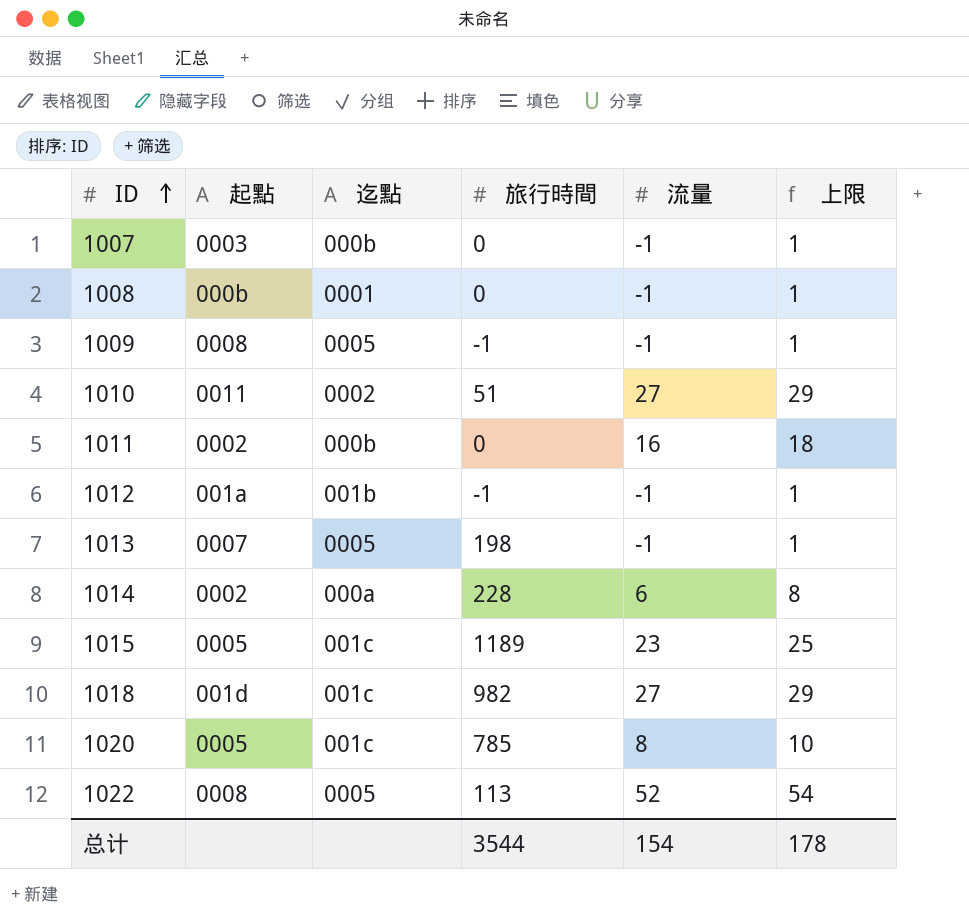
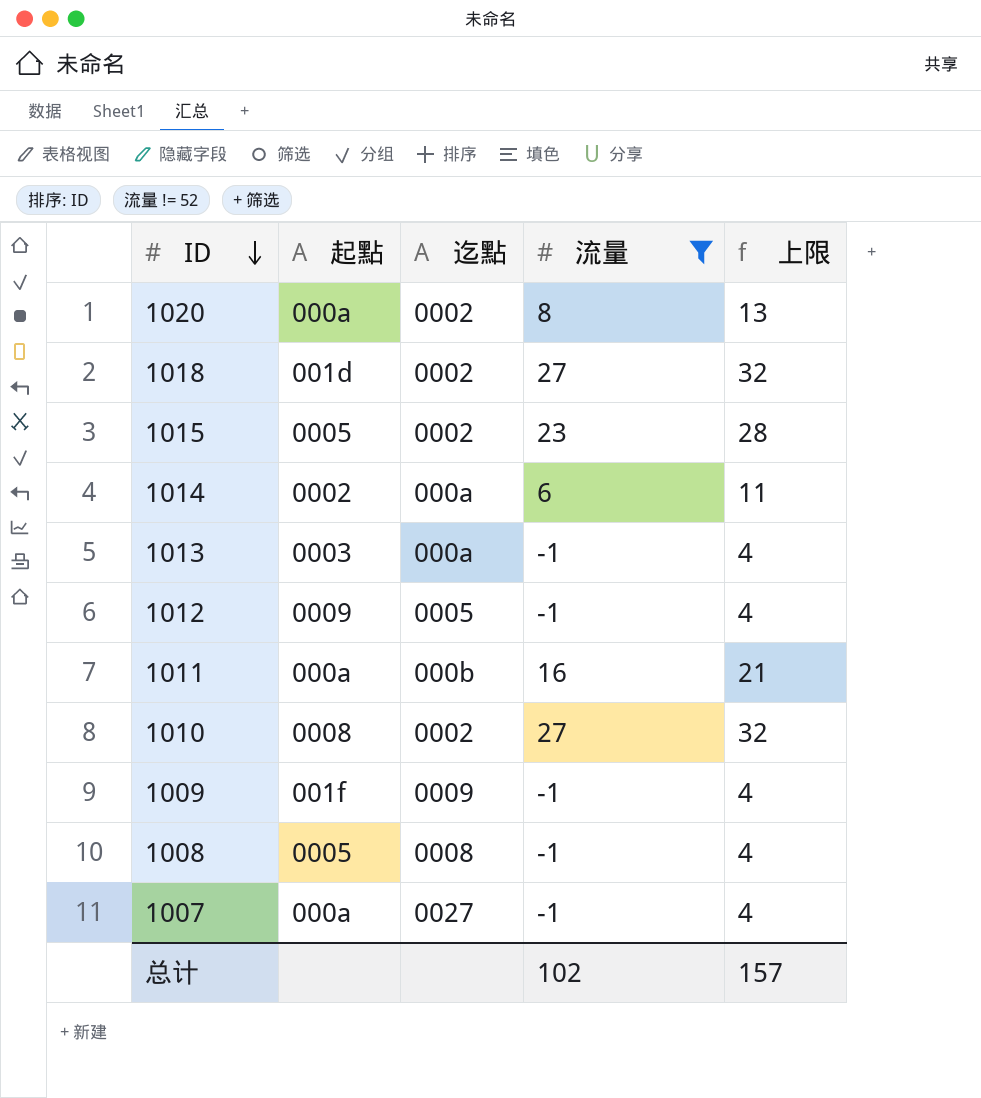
filter: none -> 流量 != 52
row order: ID ascending -> ID descending
column 旅行時間 | position: 4 -> none
column 上限 | formula: [流量] + 2 -> [流量] + 5
1020 | 起點: 0005 -> 000a
1020 | 迄點: 001c -> 0002
1018 | 迄點: 001c -> 0002
1015 | 迄點: 001c -> 0002
1013 | 起點: 0007 -> 0003
1013 | 迄點: 0005 -> 000a
1012 | 起點: 001a -> 0009
1012 | 迄點: 001b -> 0005
1011 | 起點: 0002 -> 000a
1010 | 起點: 0011 -> 0008
1009 | 起點: 0008 -> 001f
1009 | 迄點: 0005 -> 0009
1008 | 起點: 000b -> 0005
1008 | 迄點: 0001 -> 0008
1007 | 起點: 0003 -> 000a
1007 | 迄點: 000b -> 0027
总计 | 流量: 154 -> 102
总计 | 上限: 178 -> 157

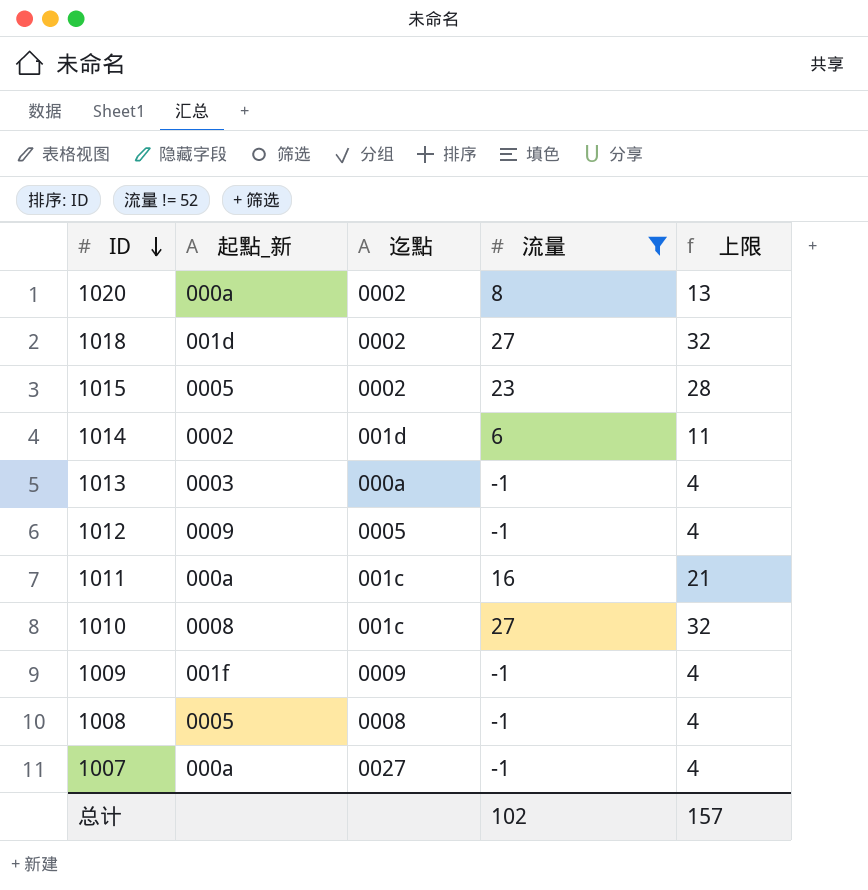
column name: 起點 -> 起點_新
1014 | 迄點: 000a -> 001d
1011 | 迄點: 000b -> 001c
1010 | 迄點: 0002 -> 001c

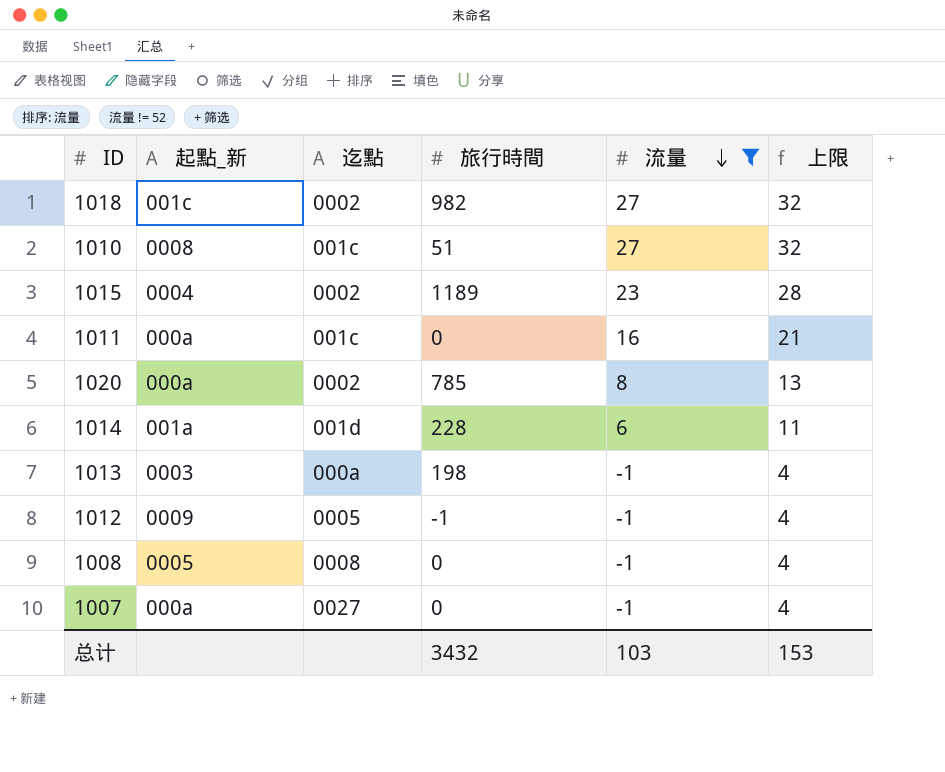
row order: ID descending -> 流量 descending
column 旅行時間 | position: none -> 4
row 1009: 001f | 0009 | -1 | 4 -> none
1018 | 起點_新: 001d -> 001c
1015 | 起點_新: 0005 -> 0004
1014 | 起點_新: 0002 -> 001a
总计 | 流量: 102 -> 103
总计 | 上限: 157 -> 153

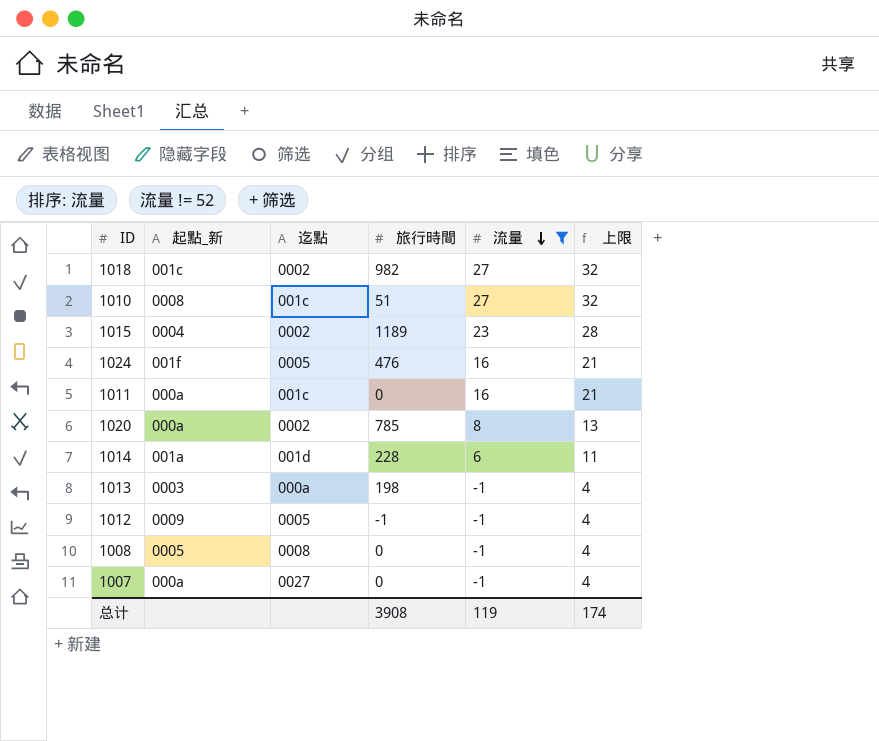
row 1024: none -> 001f | 0005 | 476 | 16 | 21
总计 | 旅行時間: 3432 -> 3908
总计 | 流量: 103 -> 119
总计 | 上限: 153 -> 174

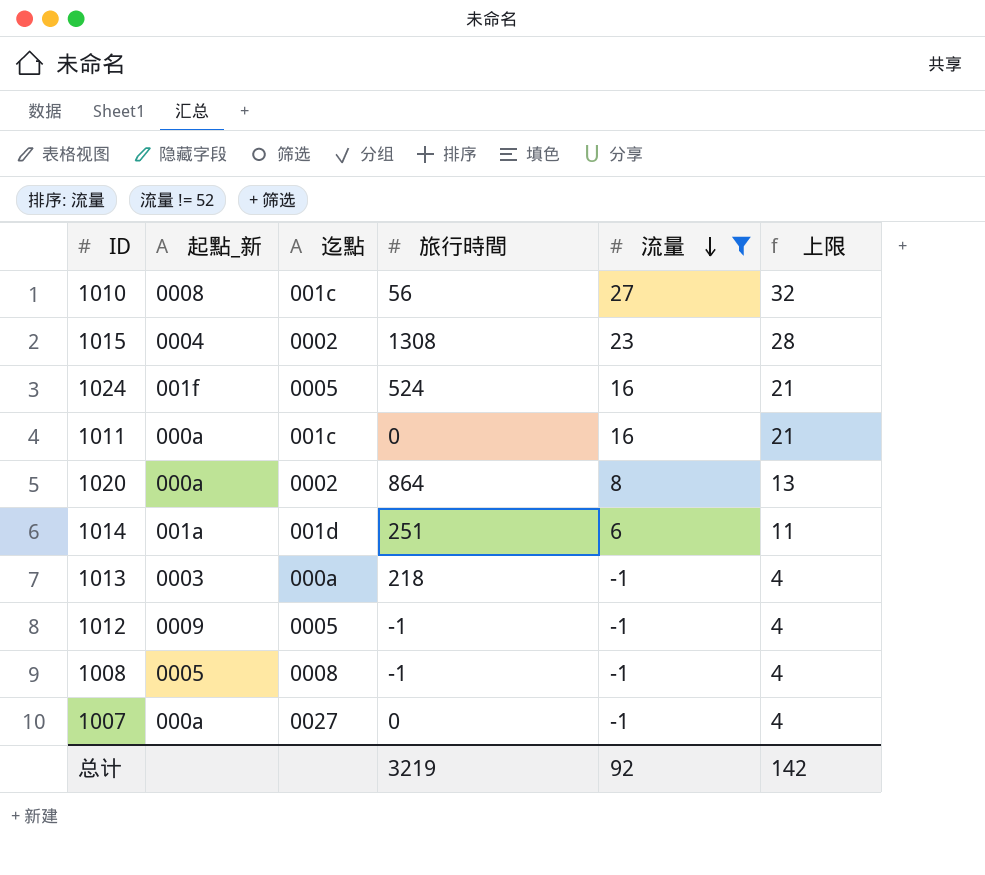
row 1018: 001c | 0002 | 982 | 27 | 32 -> none
1010 | 旅行時間: 51 -> 56
1015 | 旅行時間: 1189 -> 1308
1024 | 旅行時間: 476 -> 524
1020 | 旅行時間: 785 -> 864
1014 | 旅行時間: 228 -> 251
1013 | 旅行時間: 198 -> 218
1008 | 旅行時間: 0 -> -1
总计 | 旅行時間: 3908 -> 3219
总计 | 流量: 119 -> 92
总计 | 上限: 174 -> 142

